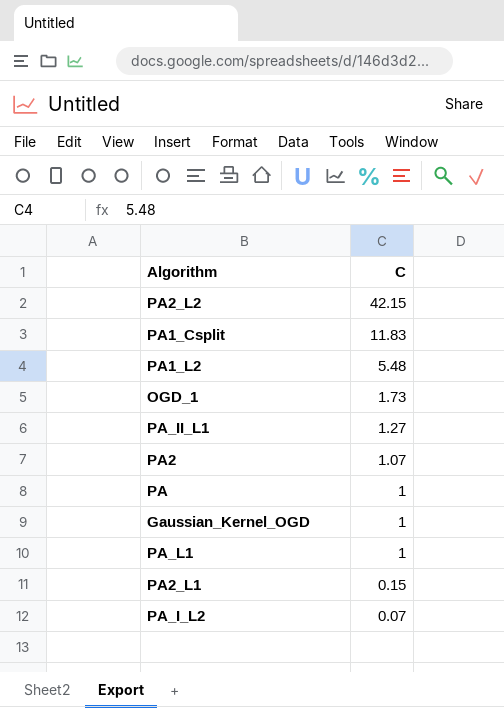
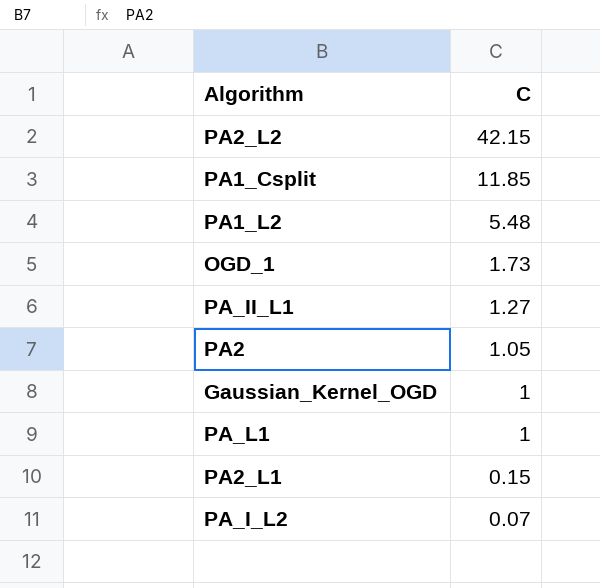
row PA: 1 -> none
PA1_Csplit | C: 11.83 -> 11.85
PA2 | C: 1.07 -> 1.05

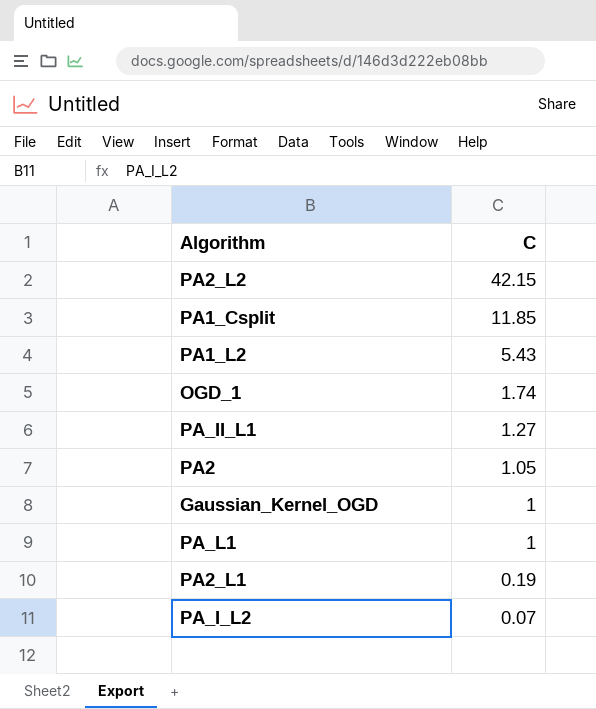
PA1_L2 | C: 5.48 -> 5.43
OGD_1 | C: 1.73 -> 1.74
PA2_L1 | C: 0.15 -> 0.19

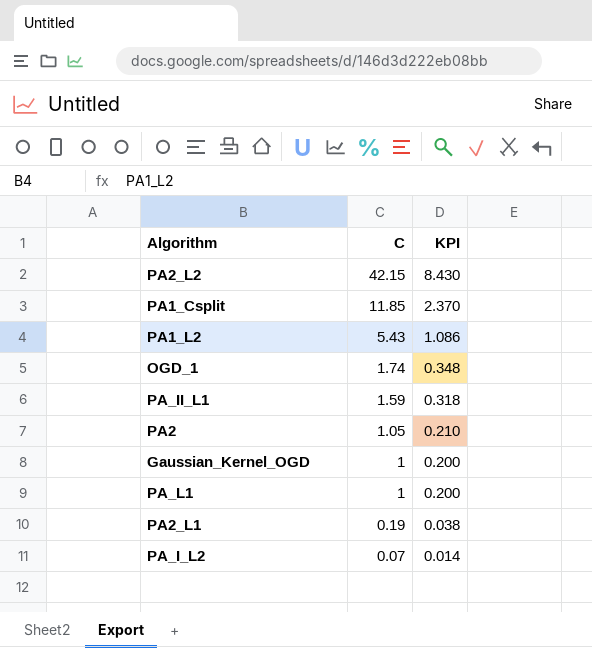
column KPI | formula: none -> [C] * 0.2
PA_II_L1 | C: 1.27 -> 1.59

